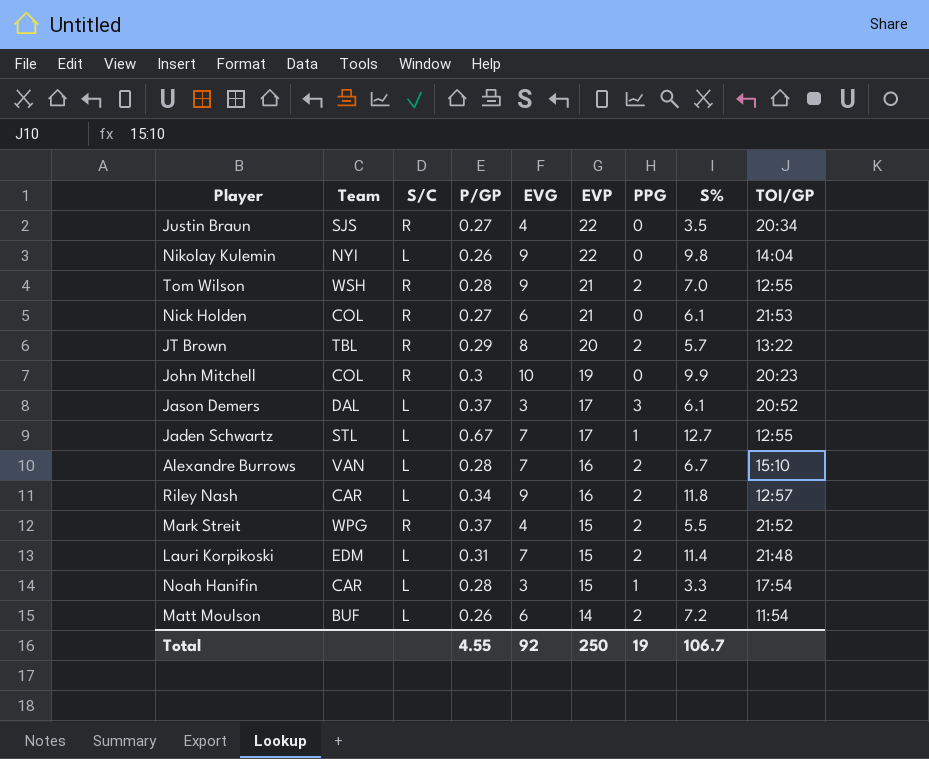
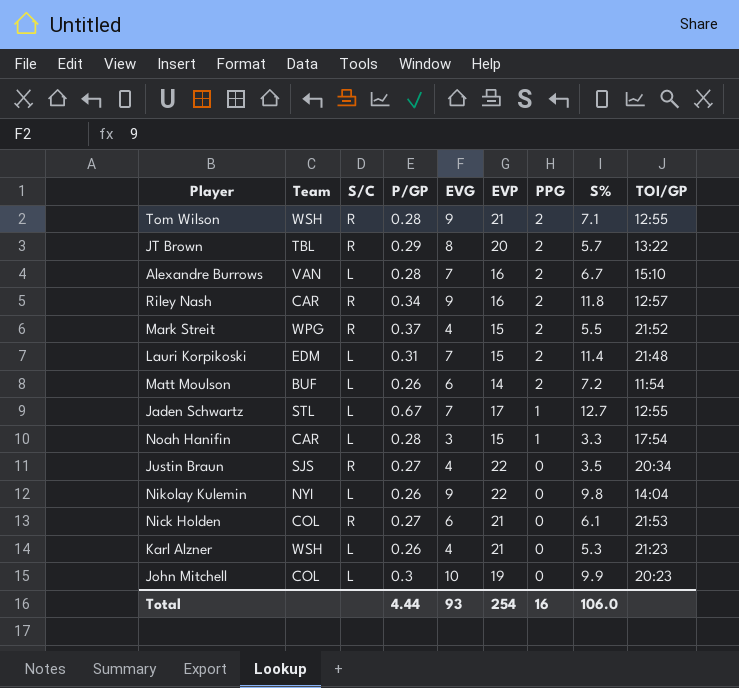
row order: EVP descending -> PPG descending
row Jason Demers: DAL | L | 0.37 | 3 | 17 | 3 | 6.1 | 20:52 -> none
Tom Wilson | S%: 7.0 -> 7.1
Riley Nash | S/C: L -> R
row Karl Alzner: none -> WSH | L | 0.26 | 4 | 21 | 0 | 5.3 | 21:23
John Mitchell | S/C: R -> L
Total | P/GP: 4.55 -> 4.44
Total | EVG: 92 -> 93
Total | EVP: 250 -> 254
Total | PPG: 19 -> 16
Total | S%: 106.7 -> 106.0

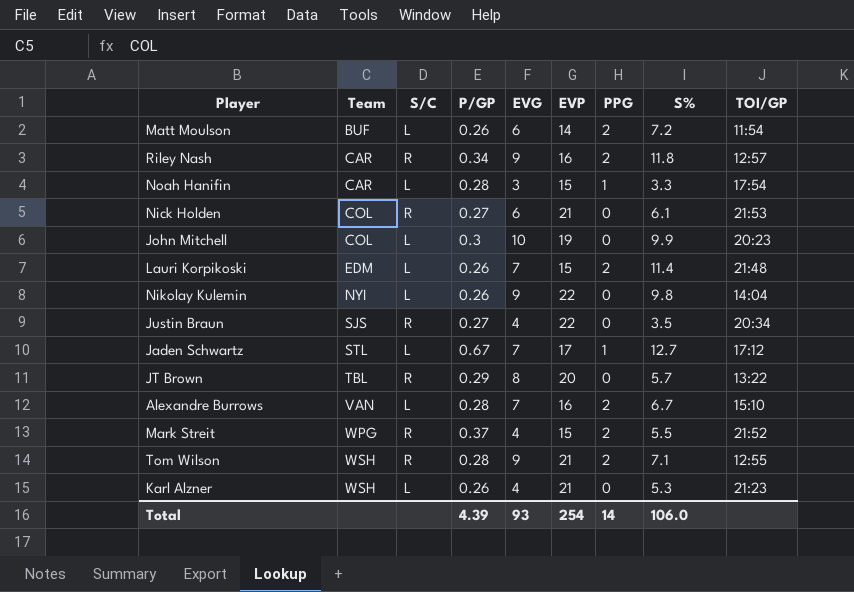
row order: PPG descending -> Team ascending
Lauri Korpikoski | P/GP: 0.31 -> 0.26
Jaden Schwartz | TOI/GP: 12:55 -> 17:12
JT Brown | PPG: 2 -> 0
Total | P/GP: 4.44 -> 4.39
Total | PPG: 16 -> 14

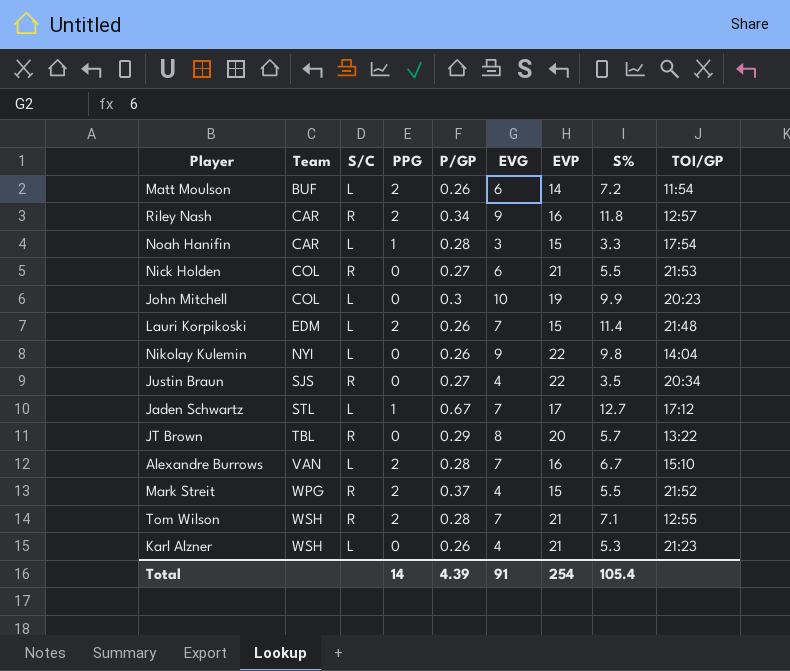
column PPG | position: 7 -> 4
Nick Holden | S%: 6.1 -> 5.5
Tom Wilson | EVG: 9 -> 7
Total | EVG: 93 -> 91
Total | S%: 106.0 -> 105.4

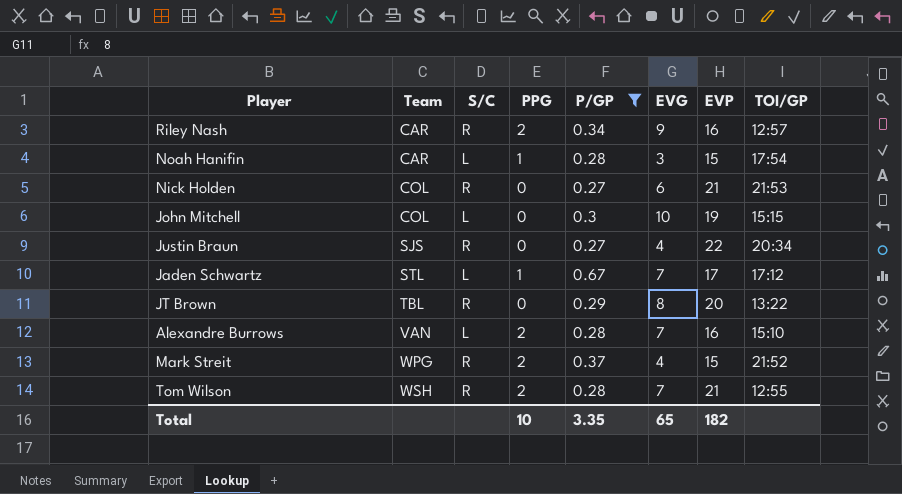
filter: none -> P/GP != 0.26
column S% | position: 8 -> none
John Mitchell | TOI/GP: 20:23 -> 15:15
Total | PPG: 14 -> 10
Total | P/GP: 4.39 -> 3.35
Total | EVG: 91 -> 65
Total | EVP: 254 -> 182

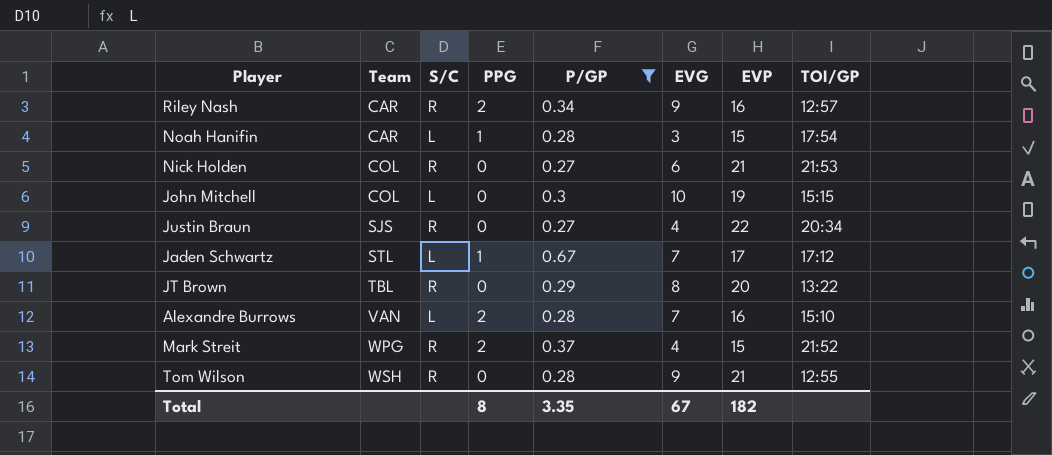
Tom Wilson | PPG: 2 -> 0
Tom Wilson | EVG: 7 -> 9
Total | PPG: 10 -> 8
Total | EVG: 65 -> 67

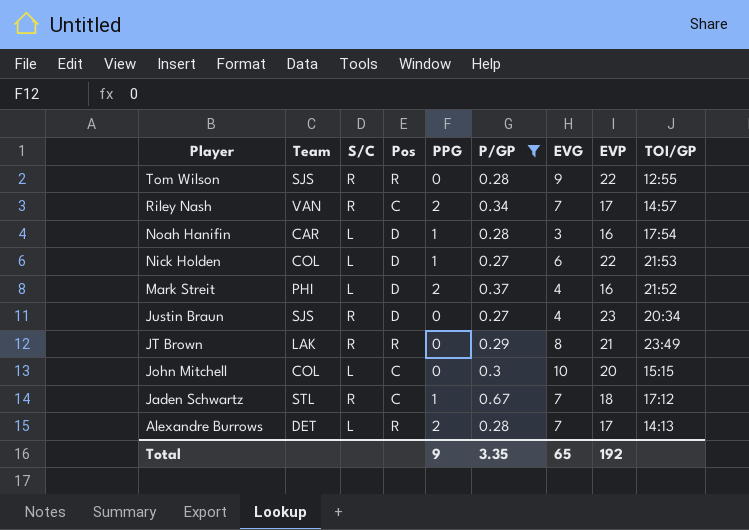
row order: Team ascending -> Player descending
column Pos | position: none -> 4
Tom Wilson | Team: WSH -> SJS
Tom Wilson | EVP: 21 -> 22
Riley Nash | Team: CAR -> VAN
Riley Nash | EVG: 9 -> 7
Riley Nash | EVP: 16 -> 17
Riley Nash | TOI/GP: 12:57 -> 14:57
Noah Hanifin | EVP: 15 -> 16
Nick Holden | S/C: R -> L
Nick Holden | PPG: 0 -> 1
Nick Holden | EVP: 21 -> 22
Mark Streit | Team: WPG -> PHI
Mark Streit | S/C: R -> L
Mark Streit | EVP: 15 -> 16
Justin Braun | EVP: 22 -> 23
JT Brown | Team: TBL -> LAK
JT Brown | EVP: 20 -> 21
JT Brown | TOI/GP: 13:22 -> 23:49
John Mitchell | EVP: 19 -> 20
Jaden Schwartz | S/C: L -> R
Jaden Schwartz | EVP: 17 -> 18
Alexandre Burrows | Team: VAN -> DET
Alexandre Burrows | EVP: 16 -> 17
Alexandre Burrows | TOI/GP: 15:10 -> 14:13
Total | PPG: 8 -> 9
Total | EVG: 67 -> 65
Total | EVP: 182 -> 192

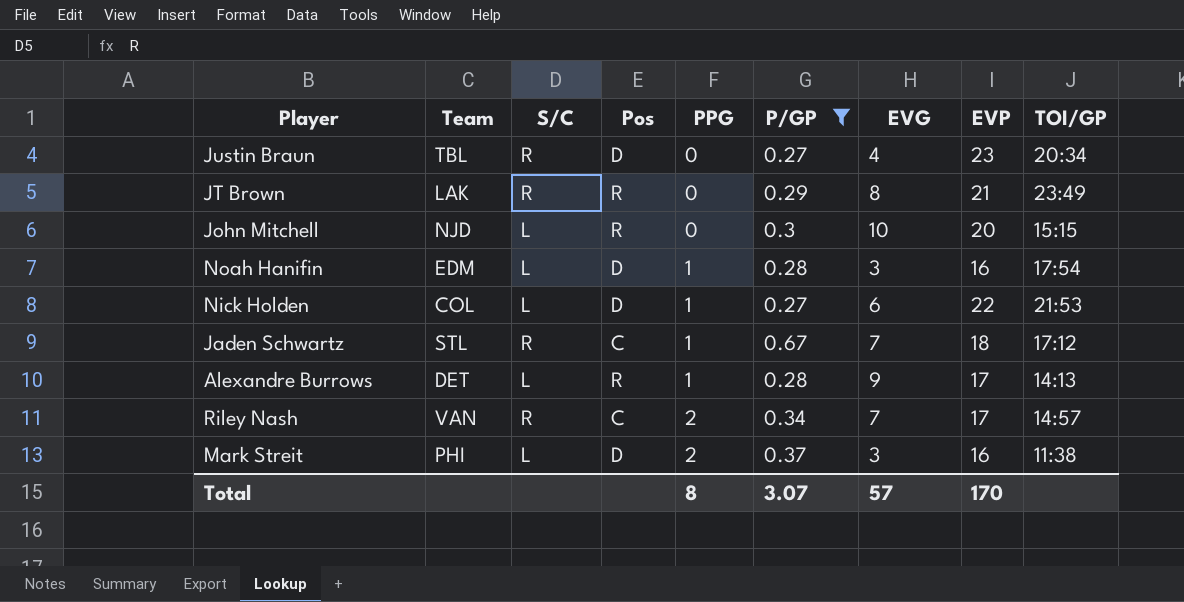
row order: Player descending -> PPG ascending
row Tom Wilson: SJS | R | R | 0 | 0.28 | 9 | 22 | 12:55 -> none
Justin Braun | Team: SJS -> TBL
John Mitchell | Team: COL -> NJD
John Mitchell | Pos: C -> R
Noah Hanifin | Team: CAR -> EDM
Alexandre Burrows | PPG: 2 -> 1
Alexandre Burrows | EVG: 7 -> 9
Mark Streit | EVG: 4 -> 3
Mark Streit | TOI/GP: 21:52 -> 11:38
Total | PPG: 9 -> 8
Total | P/GP: 3.35 -> 3.07
Total | EVG: 65 -> 57
Total | EVP: 192 -> 170

